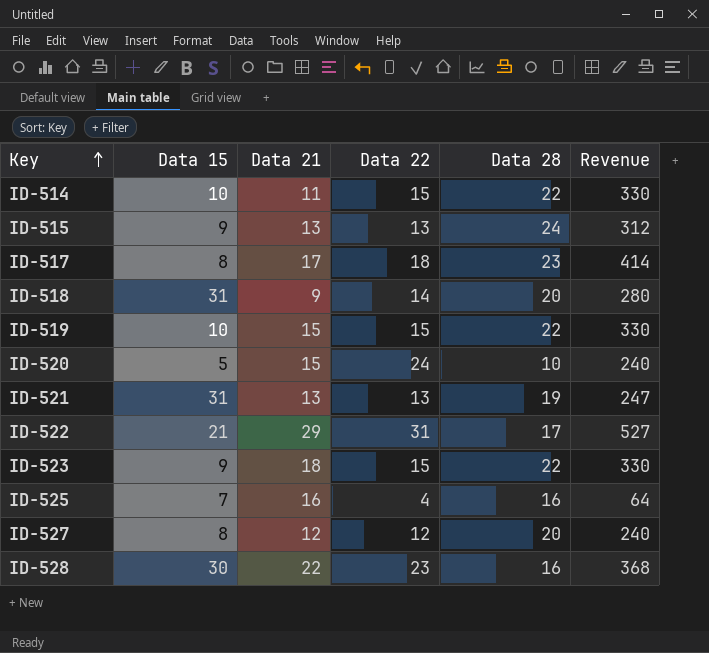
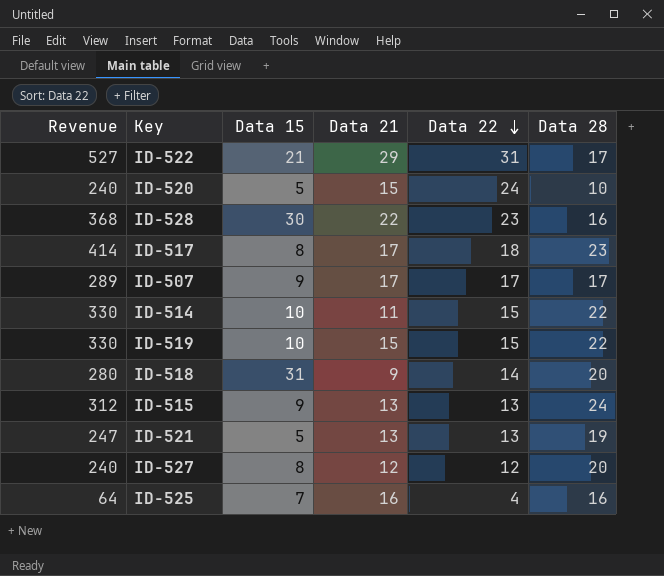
row order: Key ascending -> Data 22 descending
column Revenue | position: 6 -> 1
row ID-523: 9 | 18 | 15 | 22 | 330 -> none
row ID-507: none -> 289 | 9 | 17 | 17 | 17
ID-521 | Data 15: 31 -> 5

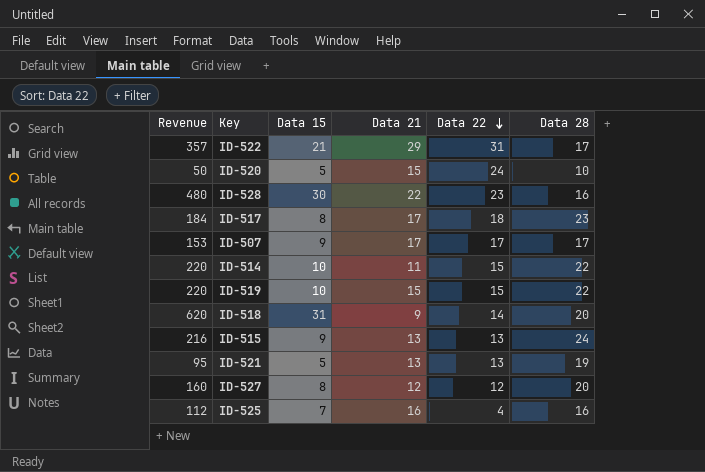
column Revenue | formula: [Data 22] * [Data 28] -> [Data 15] * [Data 28]

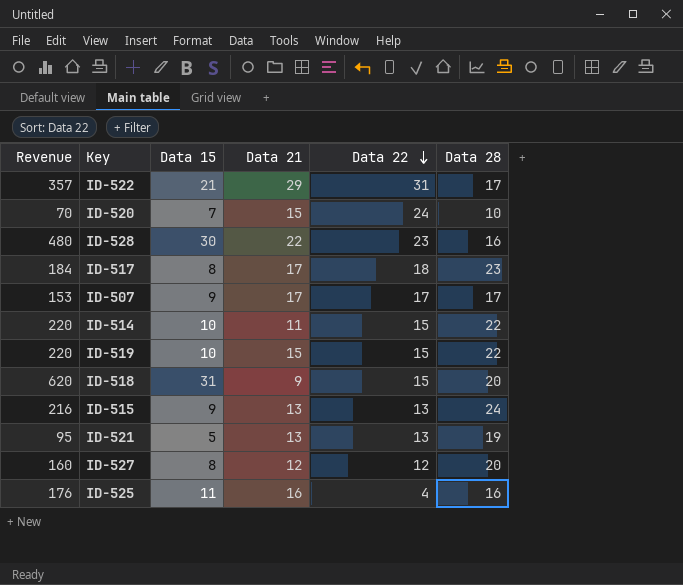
ID-520 | Revenue: 50 -> 70
ID-520 | Data 15: 5 -> 7
ID-518 | Data 22: 14 -> 15
ID-525 | Revenue: 112 -> 176
ID-525 | Data 15: 7 -> 11

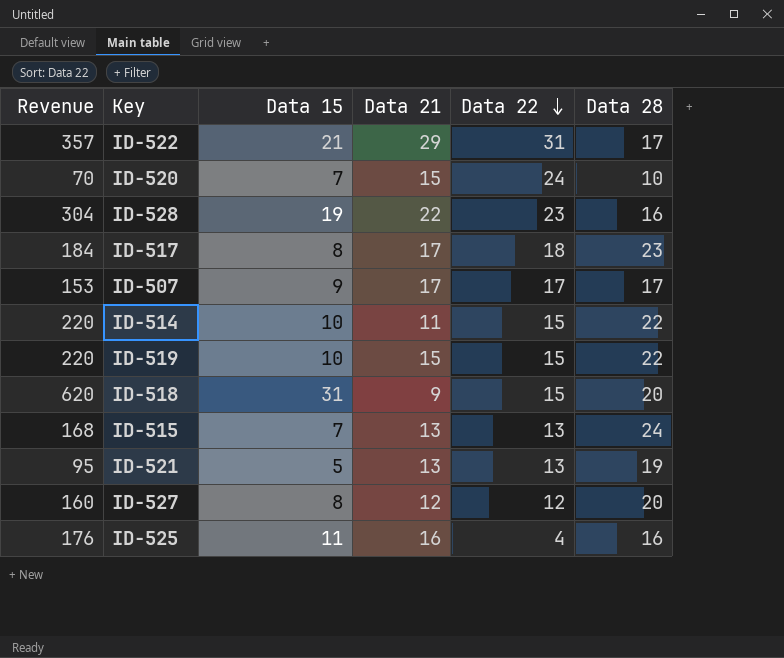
ID-528 | Revenue: 480 -> 304
ID-528 | Data 15: 30 -> 19
ID-515 | Revenue: 216 -> 168
ID-515 | Data 15: 9 -> 7

